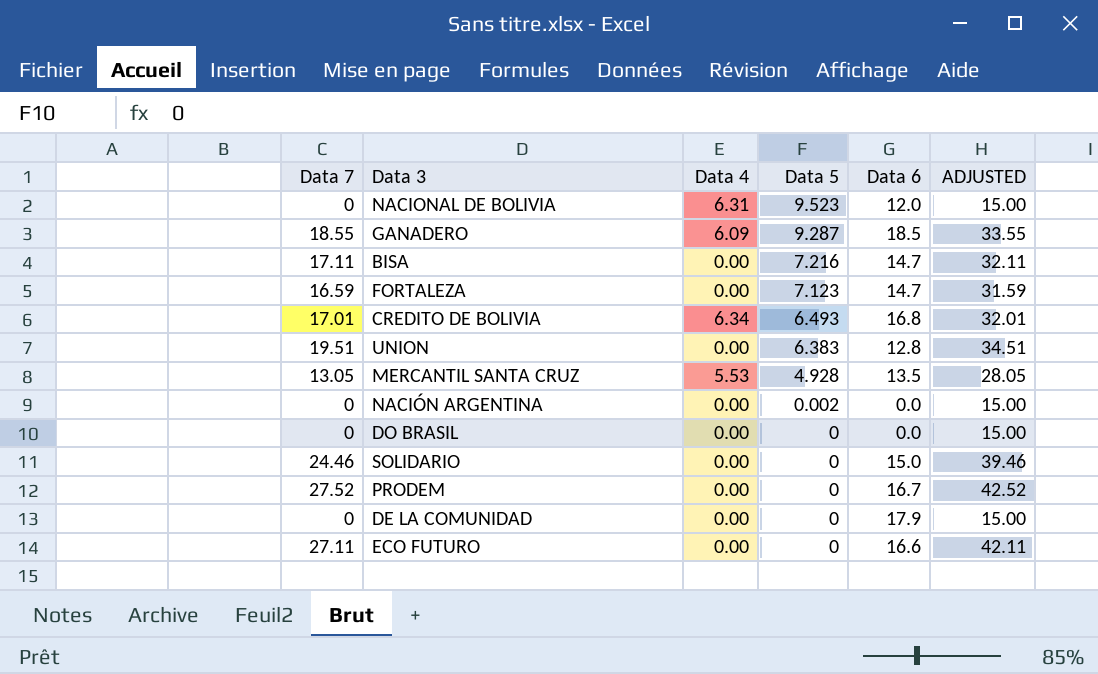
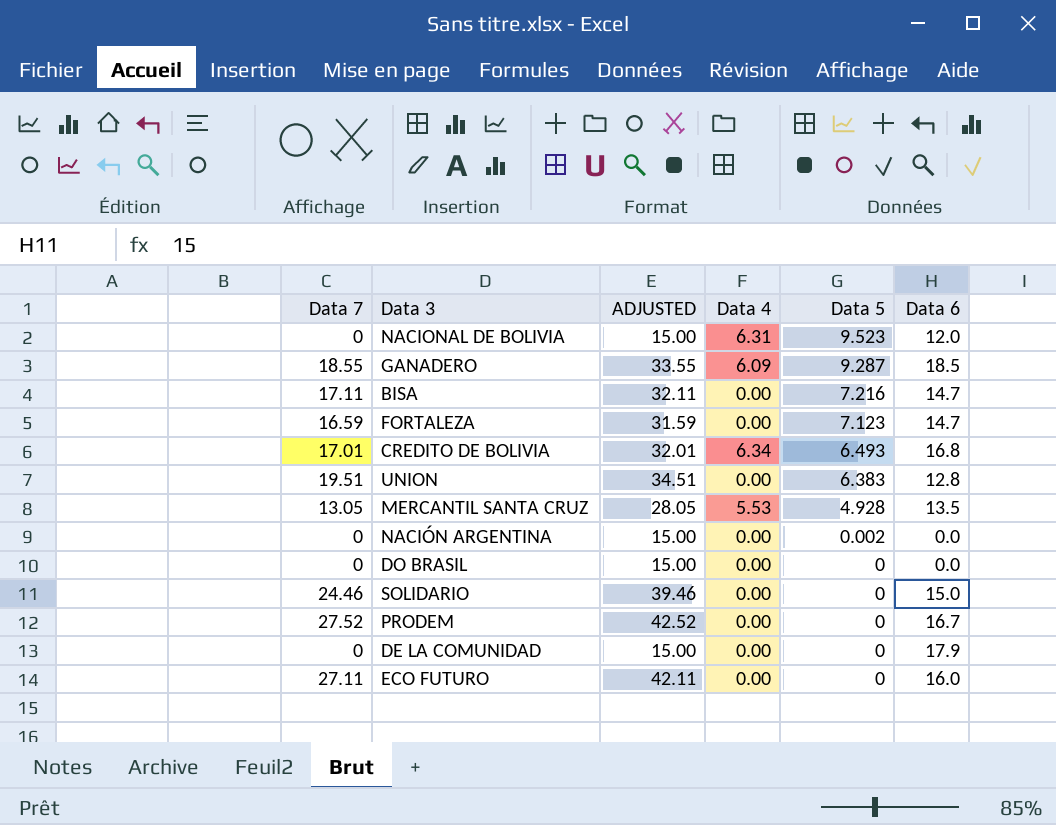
column ADJUSTED | position: 6 -> 3
ECO FUTURO | Data 6: 16.6 -> 16.0

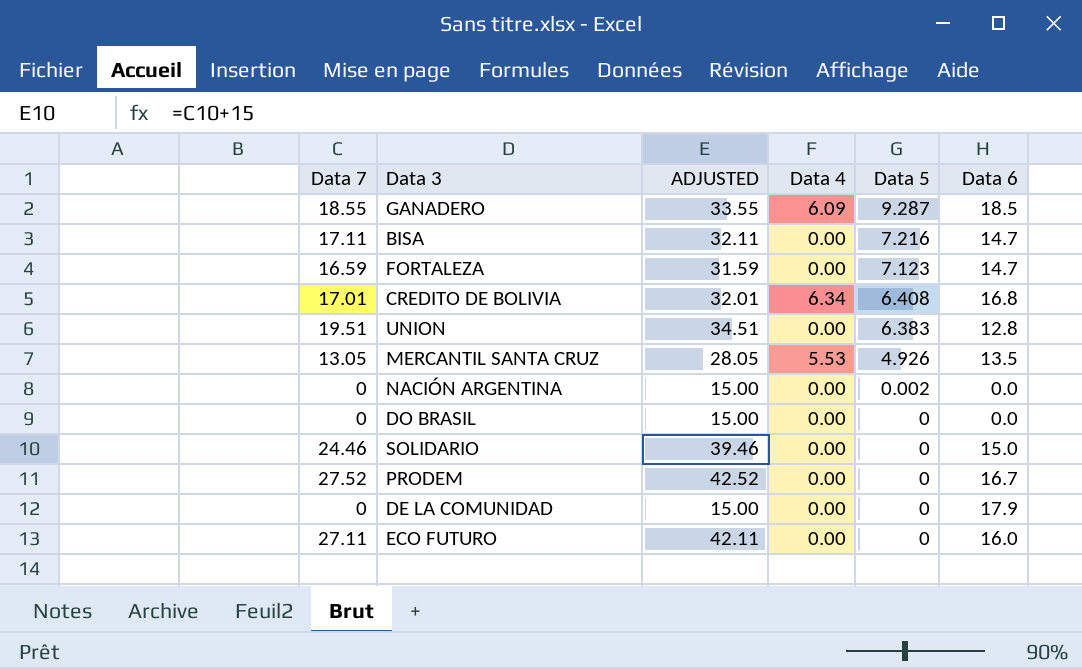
row NACIONAL DE BOLIVIA: 0 | 15.00 | 6.31 | 9.523 | 12.0 -> none
CREDITO DE BOLIVIA | Data 5: 6.493 -> 6.408
MERCANTIL SANTA CRUZ | Data 5: 4.928 -> 4.926

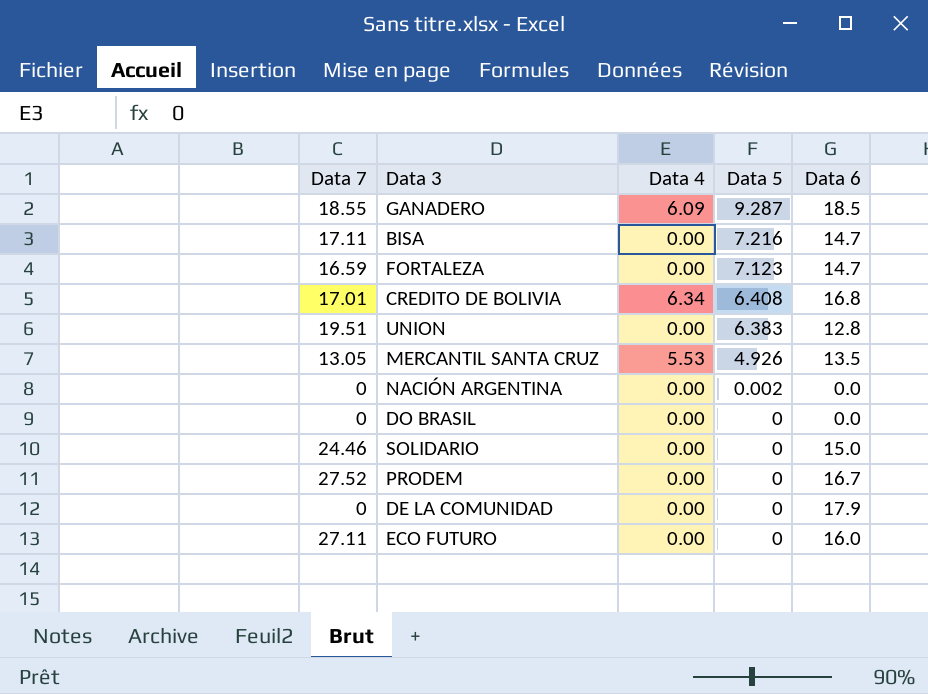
column ADJUSTED | formula: [Data 7] + 15 -> none

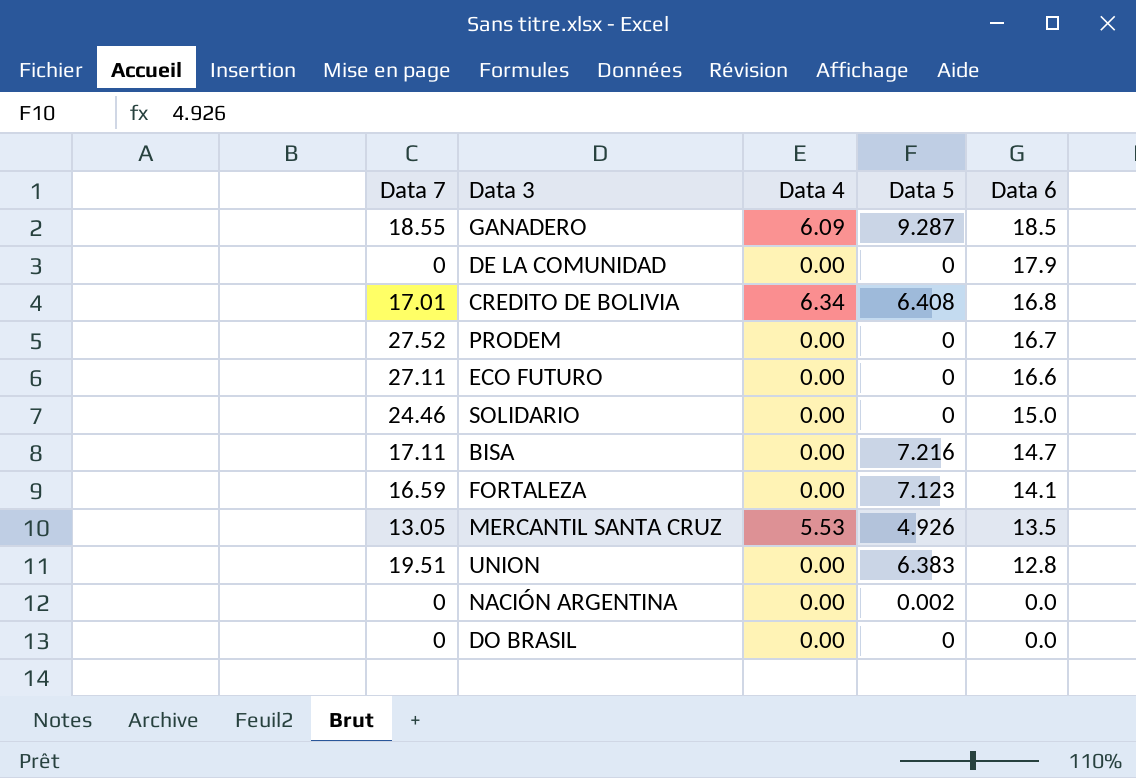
row order: Data 5 descending -> Data 6 descending
ECO FUTURO | Data 6: 16.0 -> 16.6
FORTALEZA | Data 6: 14.7 -> 14.1

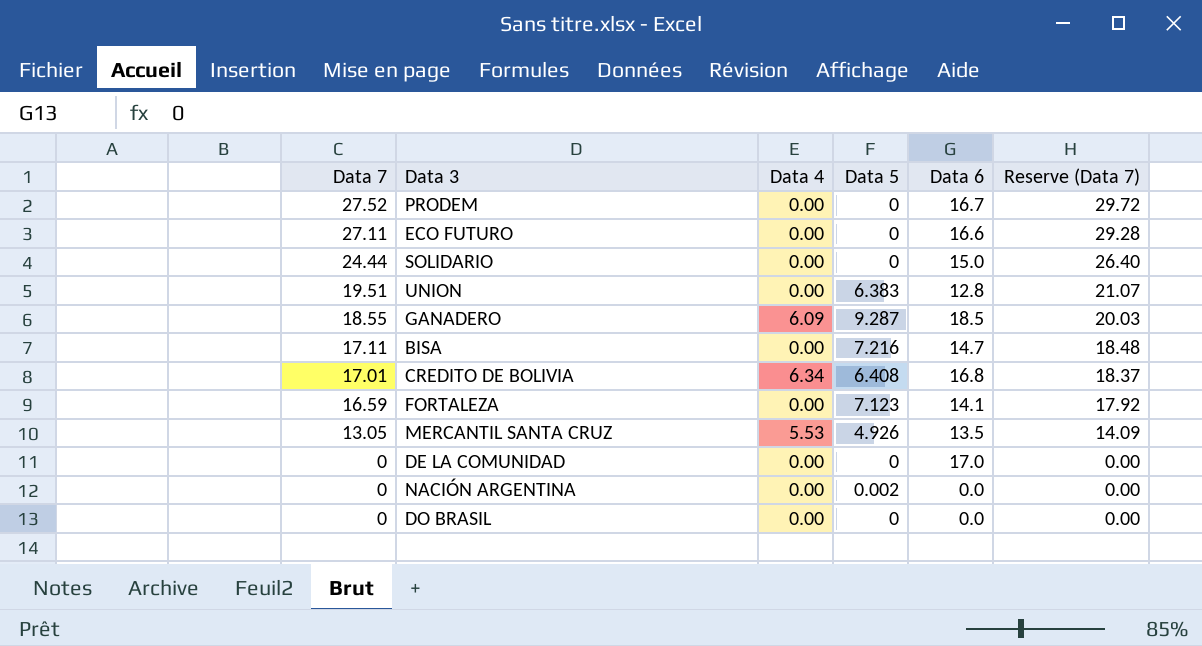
row order: Data 6 descending -> Data 7 descending
column Reserve (Data 7) | formula: none -> [Data 7] * 1.08
SOLIDARIO | Data 7: 24.46 -> 24.44
DE LA COMUNIDAD | Data 6: 17.9 -> 17.0

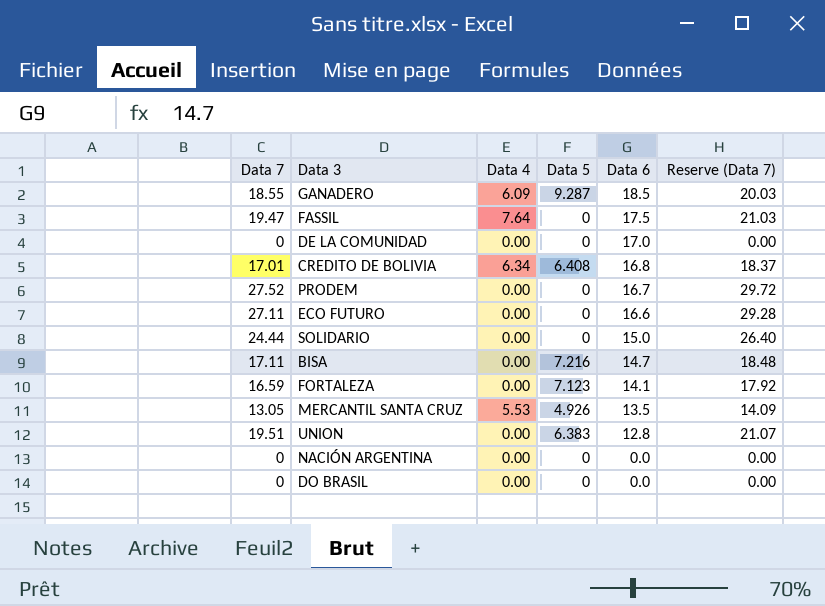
row order: Data 7 descending -> Data 6 descending
row FASSIL: none -> 19.47 | 7.64 | 0 | 17.5 | 21.03
NACIÓN ARGENTINA | Data 5: 0.002 -> 0

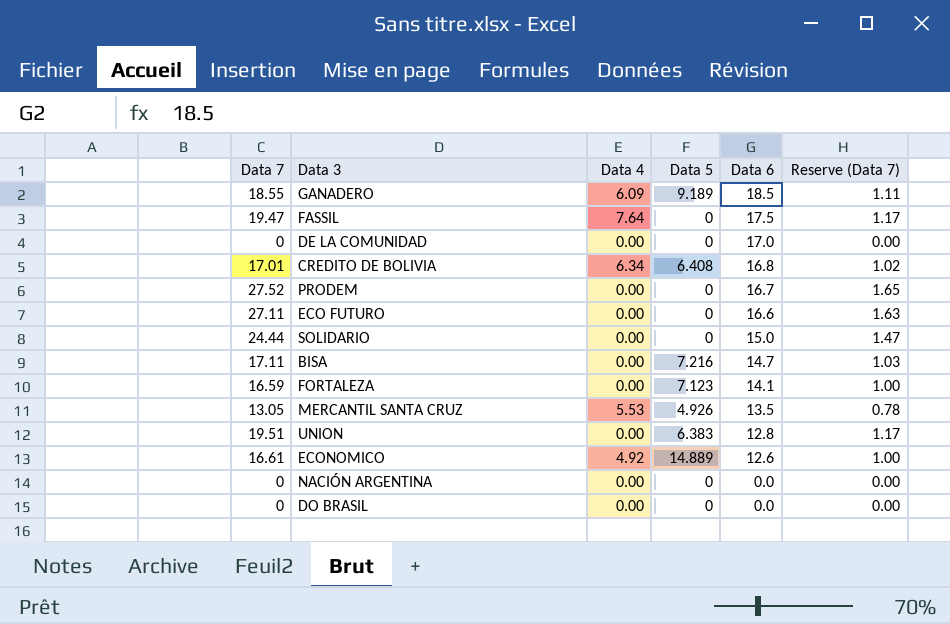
column Reserve (Data 7) | formula: [Data 7] * 1.08 -> [Data 7] * 0.06
GANADERO | Data 5: 9.287 -> 9.189
row ECONOMICO: none -> 16.61 | 4.92 | 14.889 | 12.6 | 1.00

